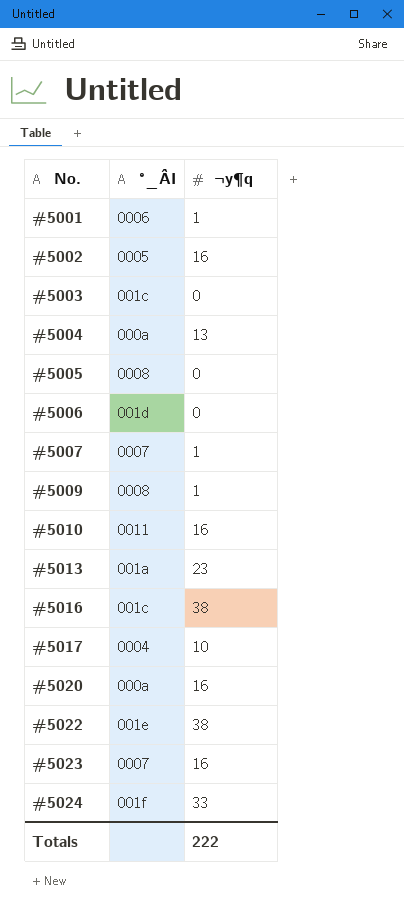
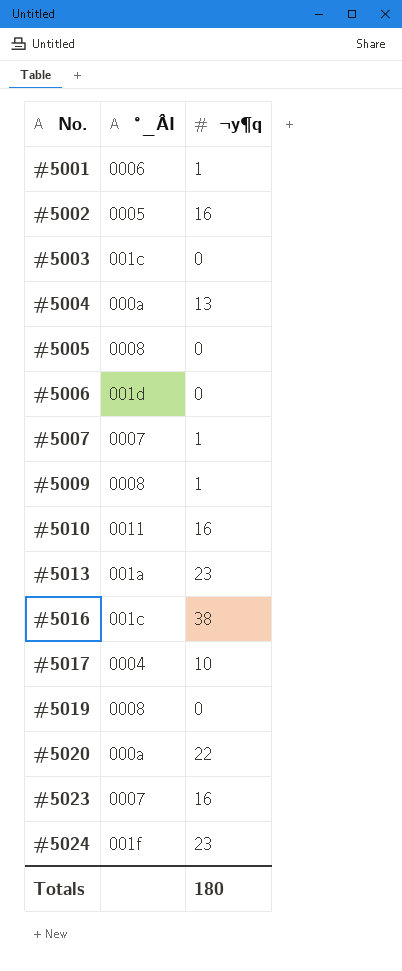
row #5022: 001e | 38 -> none
row #5019: none -> 0008 | 0
#5020 | ¬y¶q: 16 -> 22
#5024 | ¬y¶q: 33 -> 23
Totals | ¬y¶q: 222 -> 180

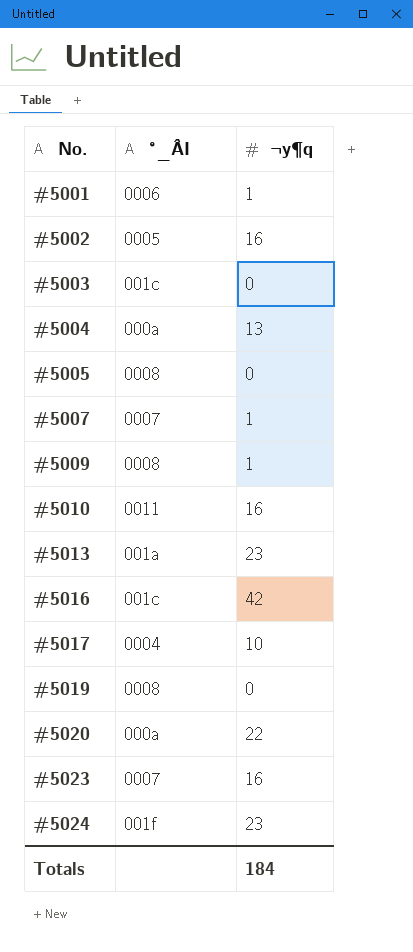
row #5006: 001d | 0 -> none
#5016 | ¬y¶q: 38 -> 42
Totals | ¬y¶q: 180 -> 184

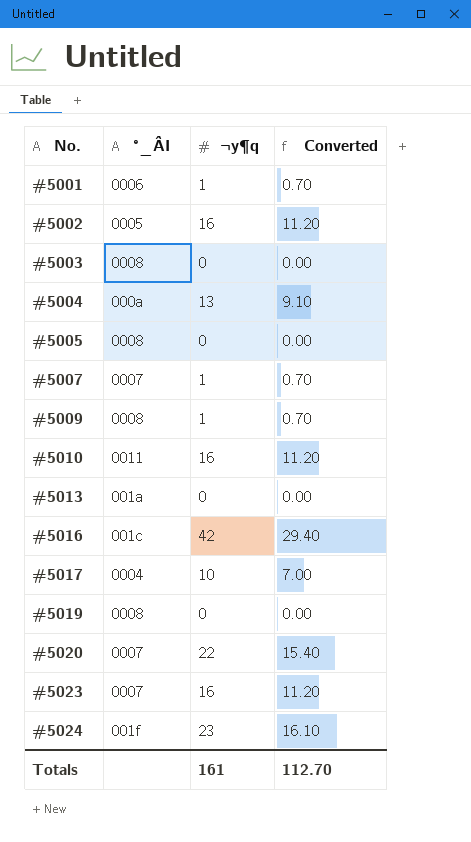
column Converted | formula: none -> [¬y¶q] * 0.7
#5003 | °_ÂI: 001c -> 0008
#5013 | ¬y¶q: 23 -> 0
#5020 | °_ÂI: 000a -> 0007
Totals | ¬y¶q: 184 -> 161

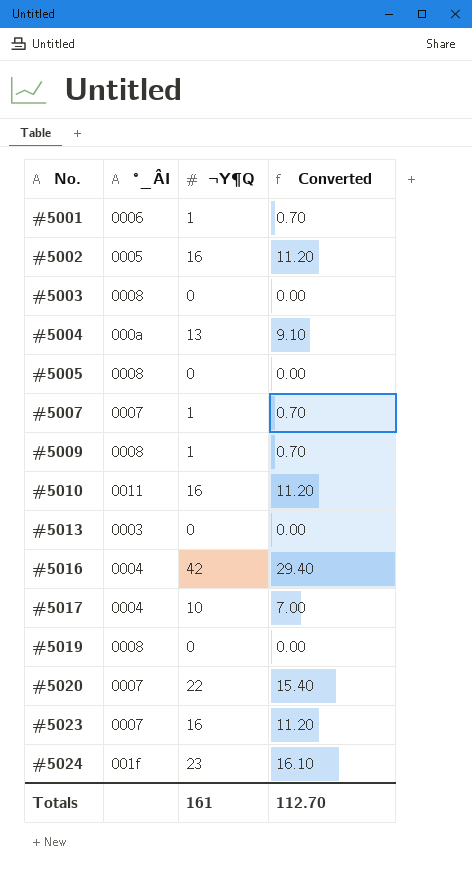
column name: ¬y¶q -> ¬Y¶Q
#5013 | °_ÂI: 001a -> 0003
#5016 | °_ÂI: 001c -> 0004

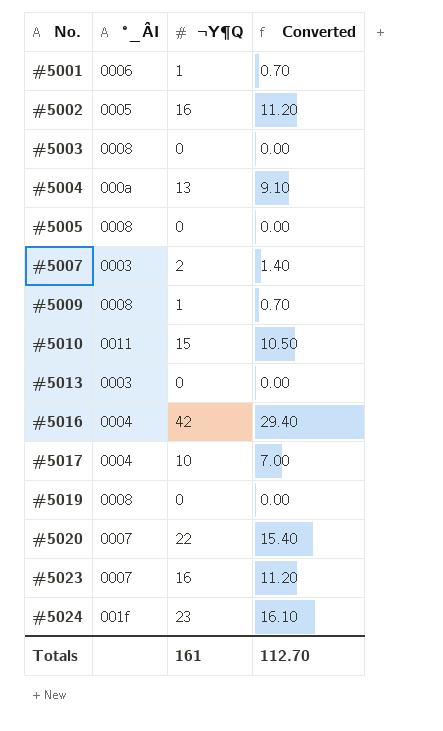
#5007 | °_ÂI: 0007 -> 0003
#5007 | ¬Y¶Q: 1 -> 2
#5007 | Converted: 0.70 -> 1.40
#5010 | ¬Y¶Q: 16 -> 15
#5010 | Converted: 11.20 -> 10.50

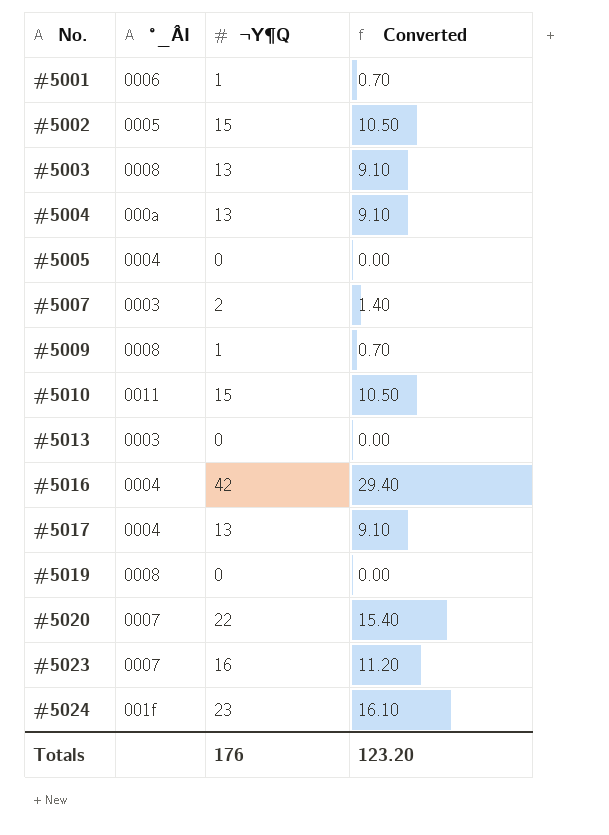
#5002 | ¬Y¶Q: 16 -> 15
#5002 | Converted: 11.20 -> 10.50
#5003 | ¬Y¶Q: 0 -> 13
#5003 | Converted: 0.00 -> 9.10
#5005 | °_ÂI: 0008 -> 0004
#5017 | ¬Y¶Q: 10 -> 13
#5017 | Converted: 7.00 -> 9.10
Totals | ¬Y¶Q: 161 -> 176
Totals | Converted: 112.70 -> 123.20

